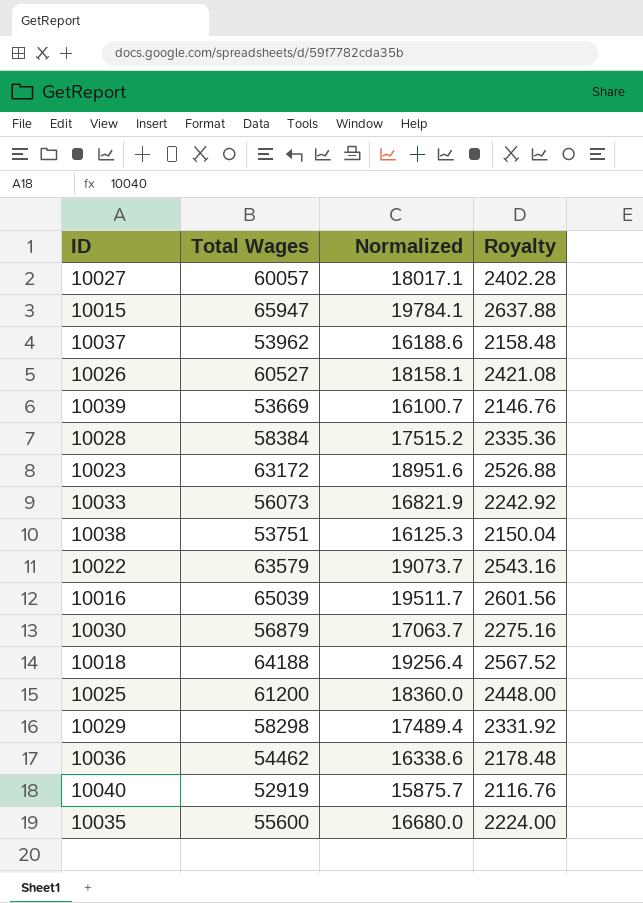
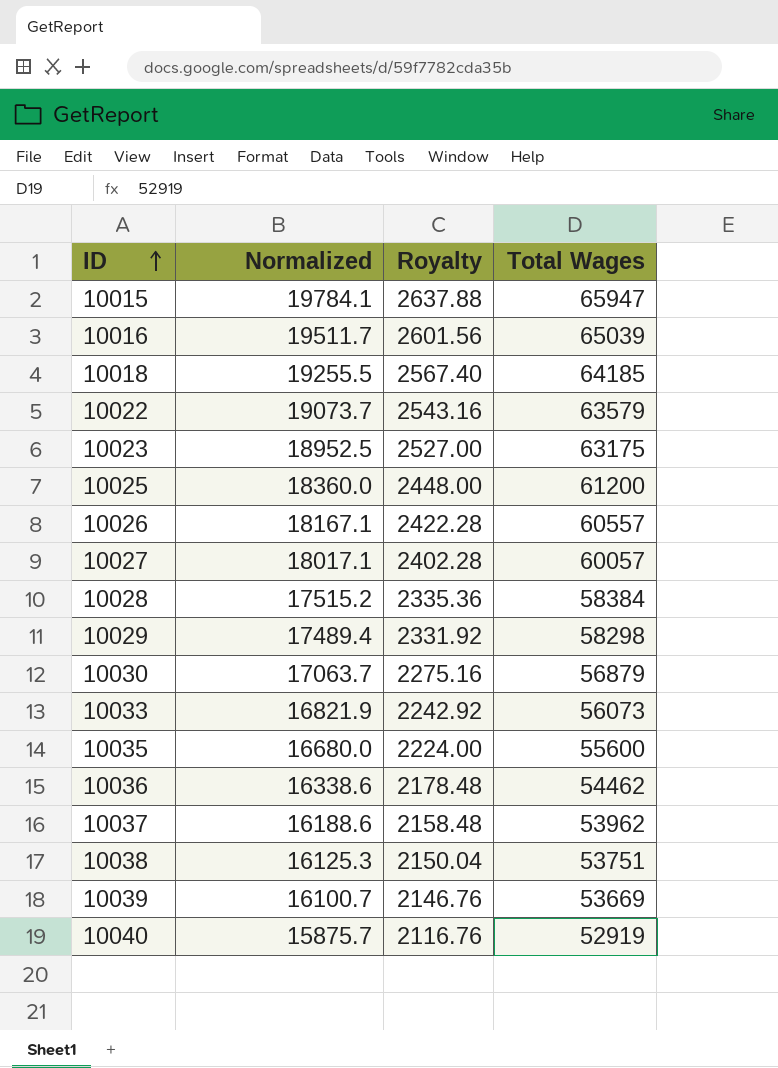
row order: none -> ID ascending
column Total Wages | position: 2 -> 4
10018 | Normalized: 19256.4 -> 19255.5
10018 | Royalty: 2567.52 -> 2567.40
10018 | Total Wages: 64188 -> 64185
10023 | Normalized: 18951.6 -> 18952.5
10023 | Royalty: 2526.88 -> 2527.00
10023 | Total Wages: 63172 -> 63175
10026 | Normalized: 18158.1 -> 18167.1
10026 | Royalty: 2421.08 -> 2422.28
10026 | Total Wages: 60527 -> 60557

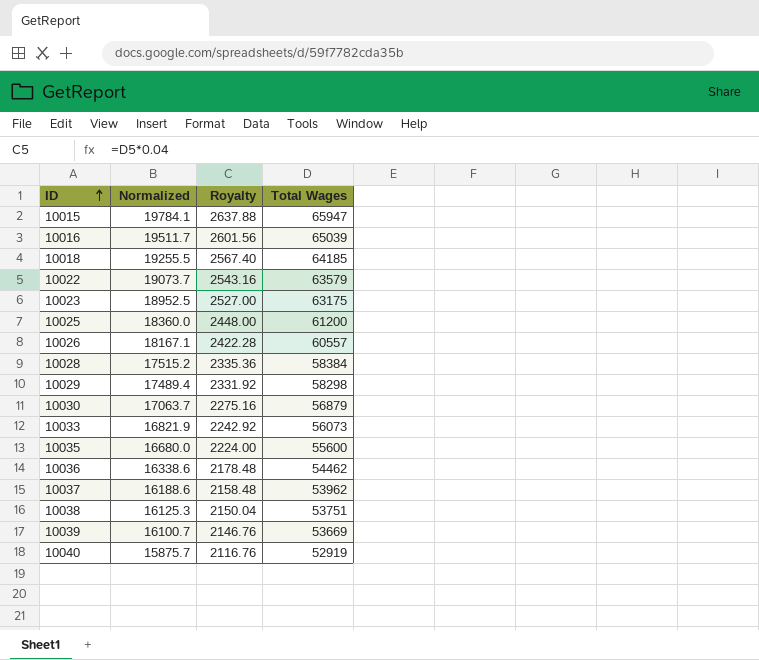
row 10027: 18017.1 | 2402.28 | 60057 -> none

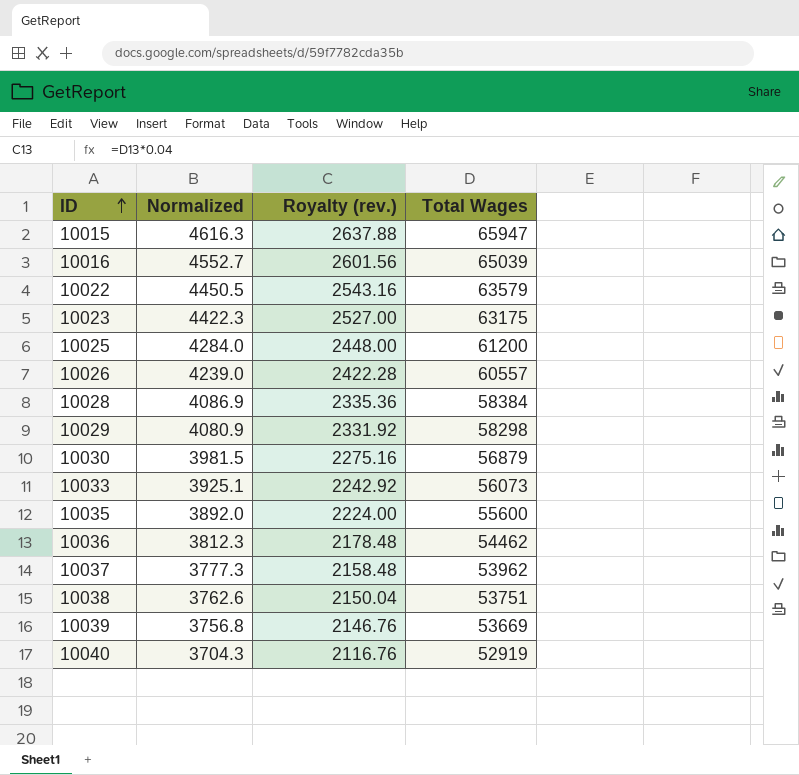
column Normalized | formula: [Total Wages] * 0.3 -> [Total Wages] * 0.07
column name: Royalty -> Royalty (rev.)
row 10018: 19255.5 | 2567.40 | 64185 -> none

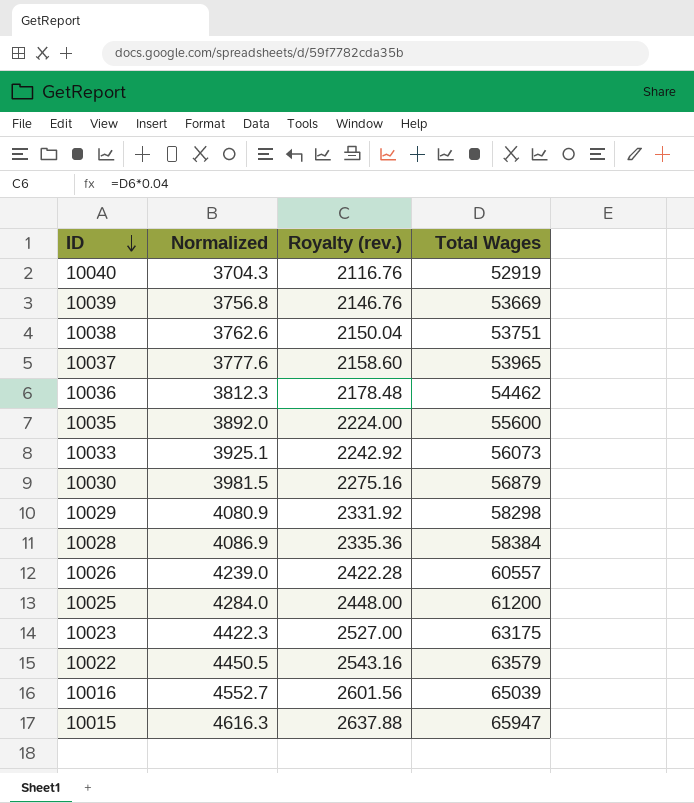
row order: ID ascending -> ID descending
10037 | Normalized: 3777.3 -> 3777.6
10037 | Royalty (rev.): 2158.48 -> 2158.60
10037 | Total Wages: 53962 -> 53965

